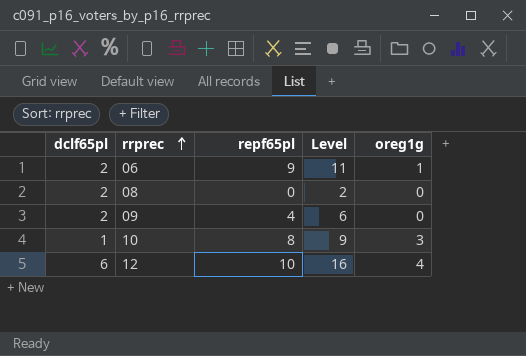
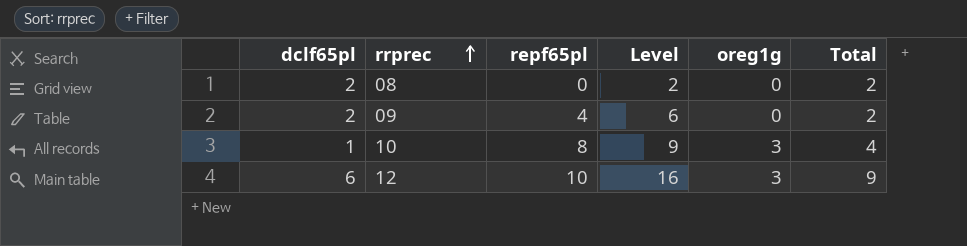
column Total | formula: none -> [dclf65pl] + [oreg1g]
row 06: 2 | 9 | 11 | 1 -> none
12 | oreg1g: 4 -> 3

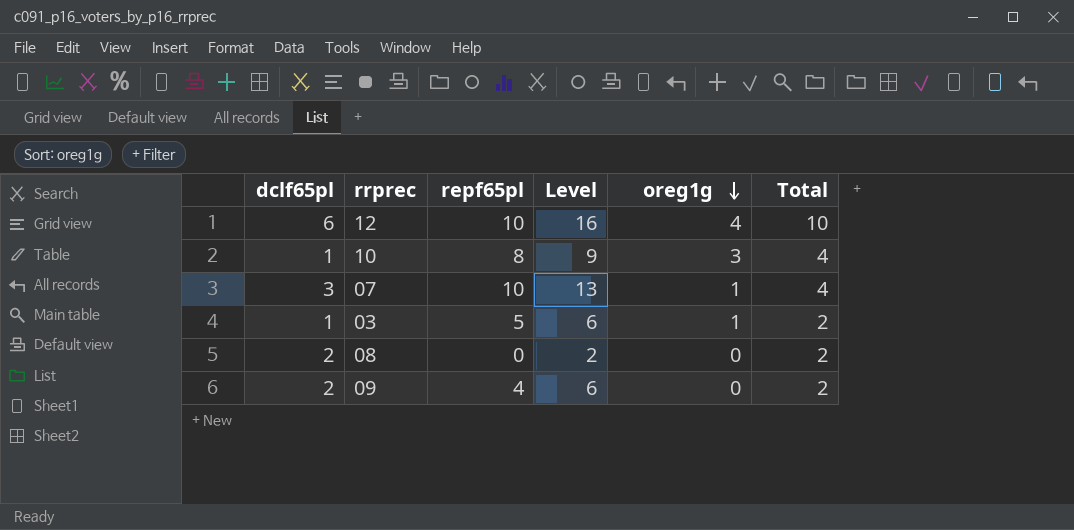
row order: rrprec ascending -> oreg1g descending
12 | oreg1g: 3 -> 4
12 | Total: 9 -> 10
row 07: none -> 3 | 10 | 13 | 1 | 4
row 03: none -> 1 | 5 | 6 | 1 | 2

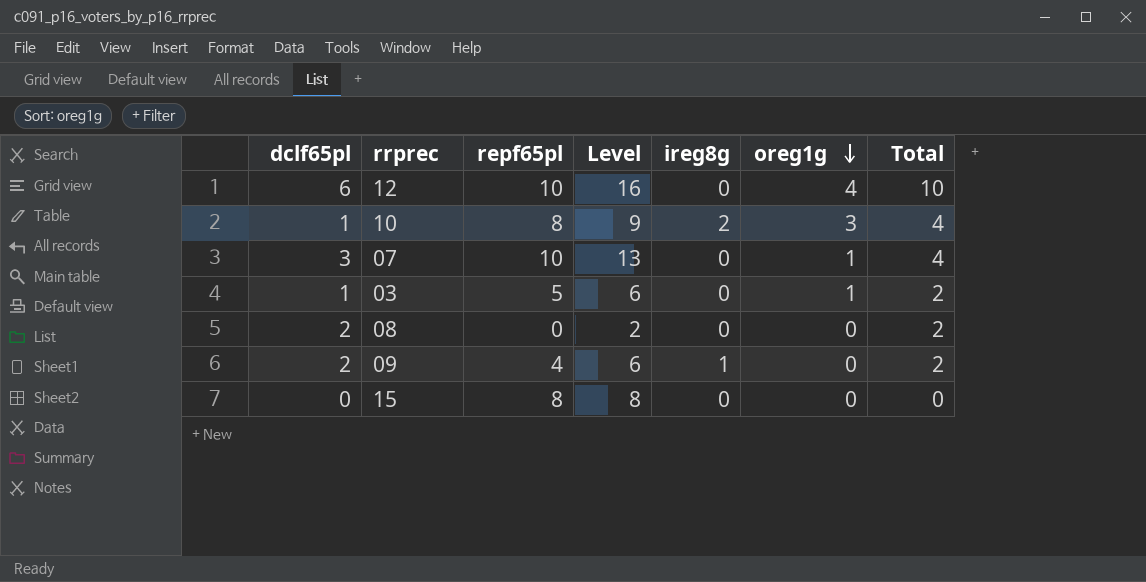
column ireg8g | position: none -> 5
row 15: none -> 0 | 8 | 8 | 0 | 0 | 0

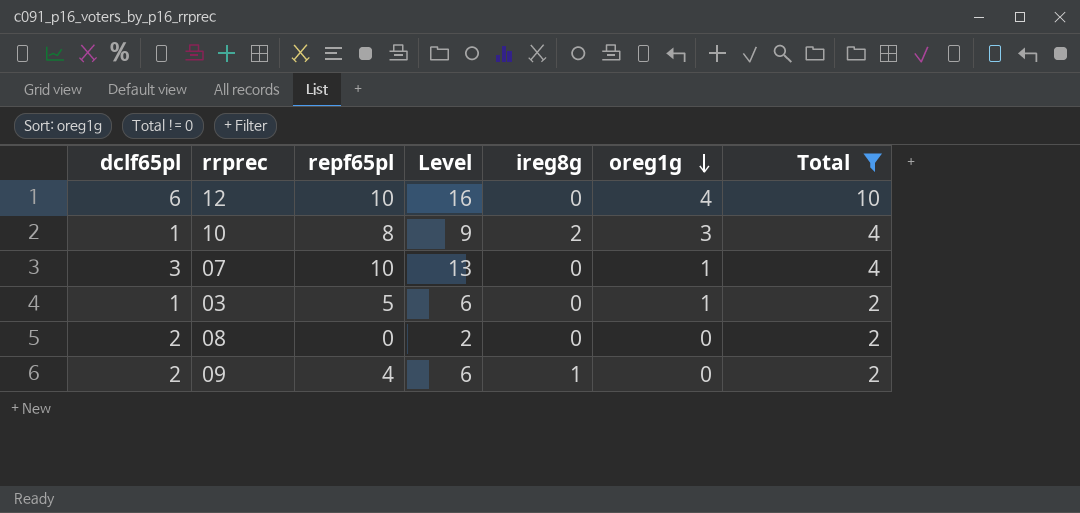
filter: none -> Total != 0

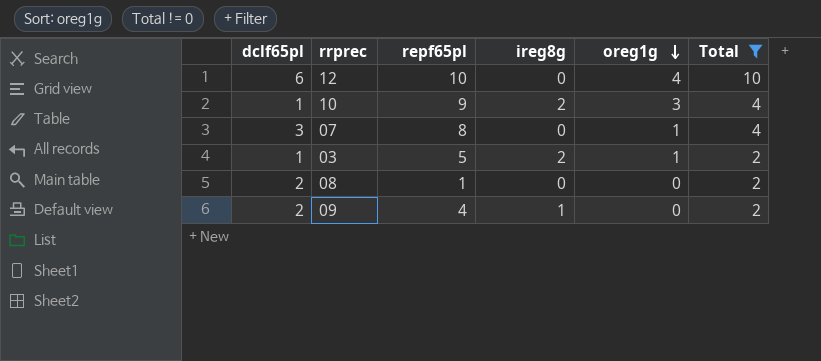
column Level | formula: [dclf65pl] + [repf65pl] -> none
10 | repf65pl: 8 -> 9
07 | repf65pl: 10 -> 8
03 | ireg8g: 0 -> 2
08 | repf65pl: 0 -> 1

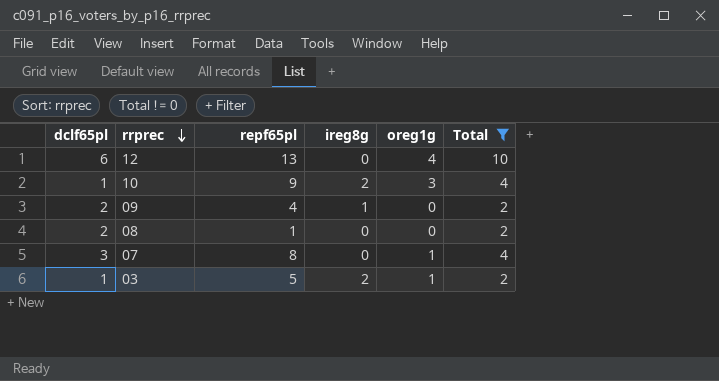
row order: oreg1g descending -> rrprec descending
12 | repf65pl: 10 -> 13

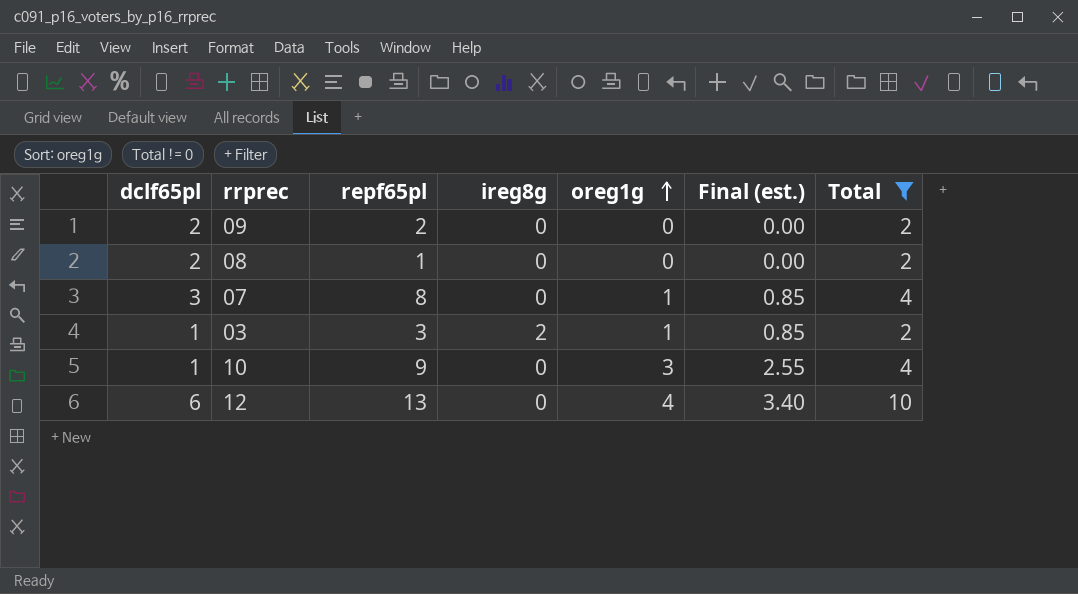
row order: rrprec descending -> oreg1g ascending
column Final (est.) | formula: none -> [oreg1g] * 0.85
09 | repf65pl: 4 -> 2
09 | ireg8g: 1 -> 0
03 | repf65pl: 5 -> 3
10 | ireg8g: 2 -> 0

